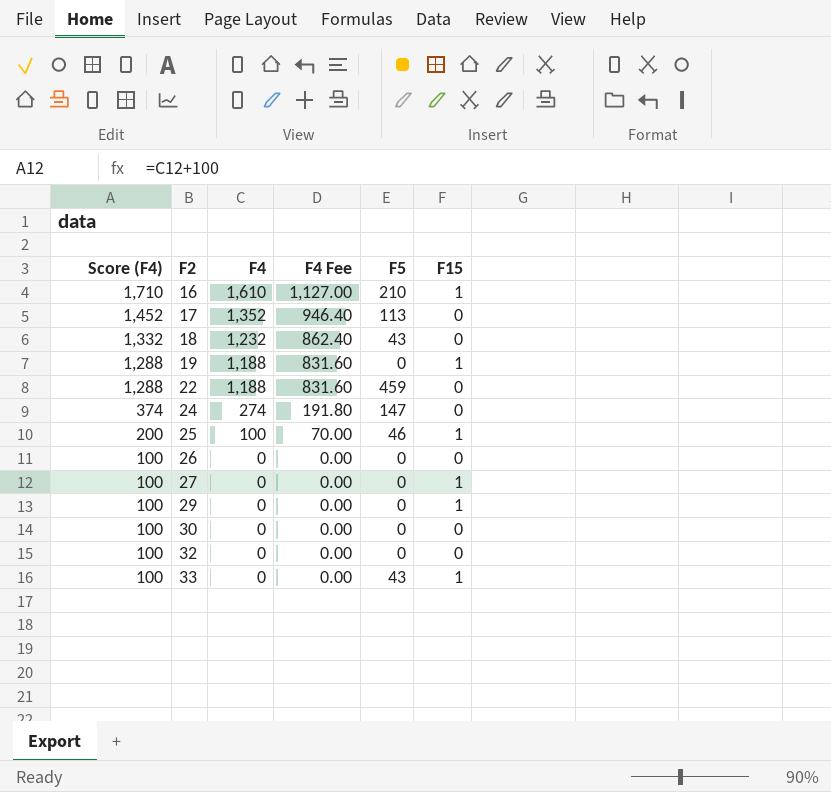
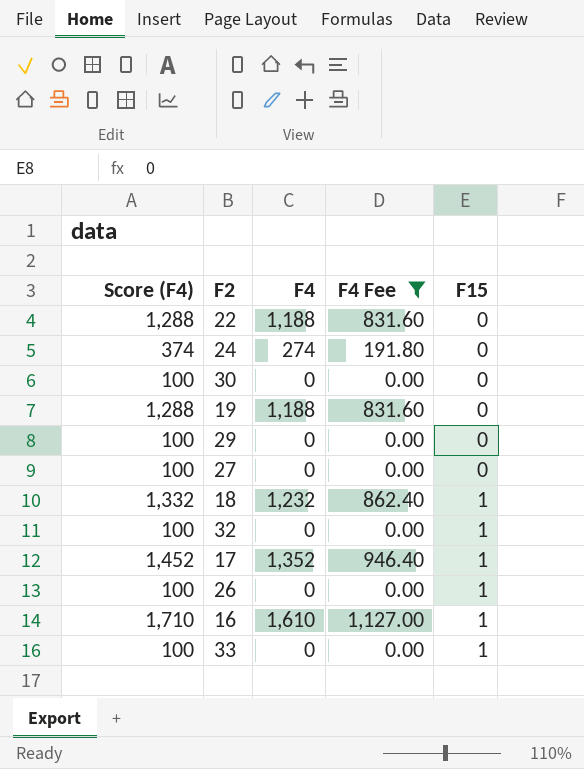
filter: none -> F4 Fee != 70.00
row order: Score (F4) descending -> F15 ascending
column F5 | position: 5 -> none
19 | F15: 1 -> 0
29 | F15: 1 -> 0
27 | F15: 1 -> 0
18 | F15: 0 -> 1
32 | F15: 0 -> 1
17 | F15: 0 -> 1
26 | F15: 0 -> 1

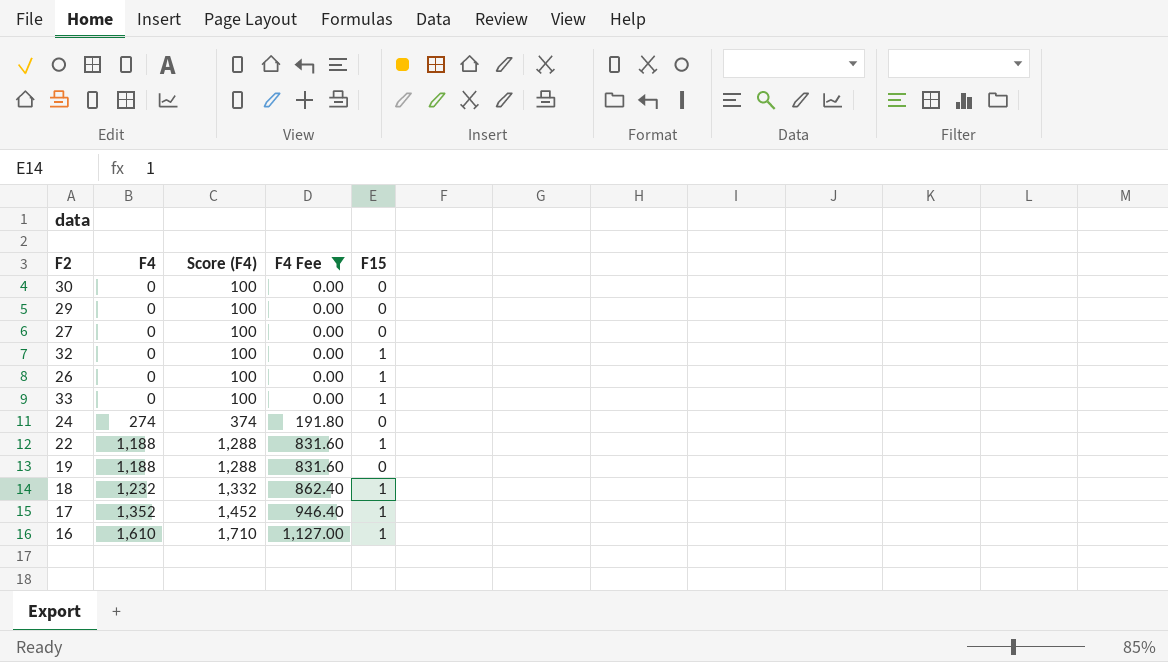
row order: F15 ascending -> F4 ascending
column Score (F4) | position: 1 -> 3
22 | F15: 0 -> 1

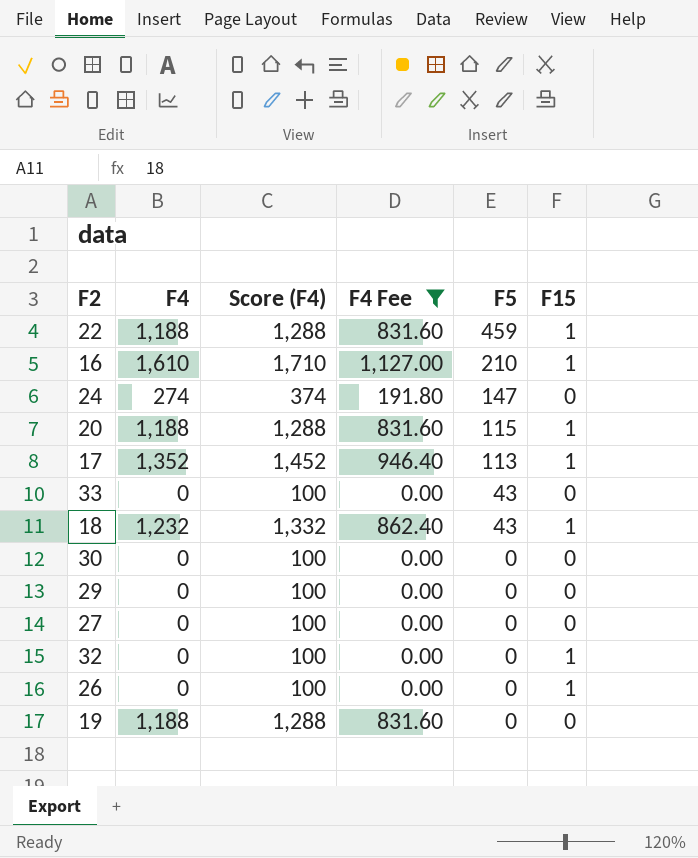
row order: F4 ascending -> F5 descending
column F5 | position: none -> 5
row 20: none -> 1,188 | 1,288 | 831.60 | 115 | 1
33 | F15: 1 -> 0

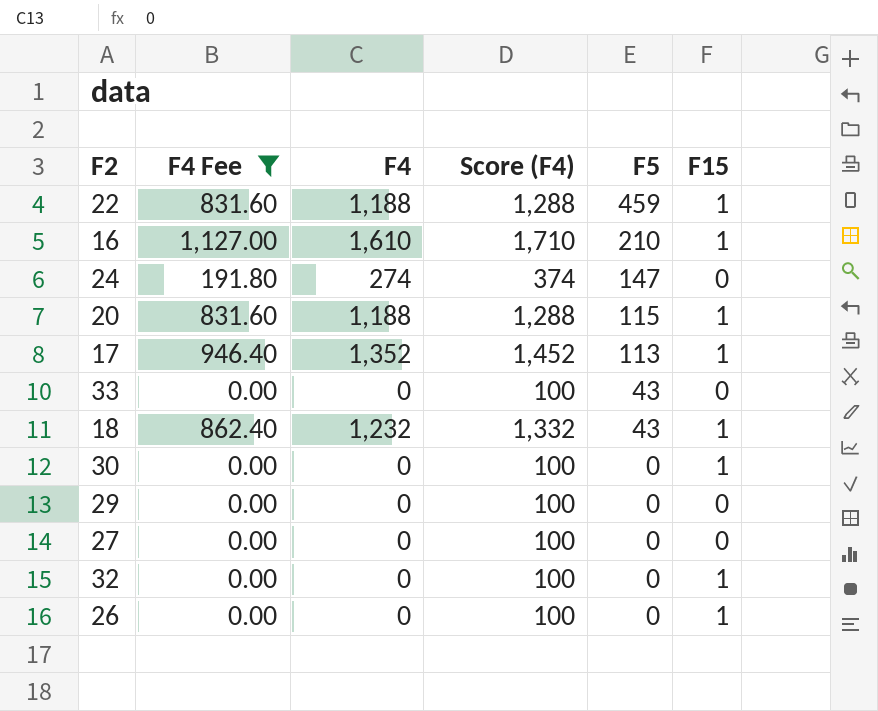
column F4 Fee | position: 4 -> 2
row 19: 1,188 | 1,288 | 831.60 | 0 | 0 -> none
30 | F15: 0 -> 1

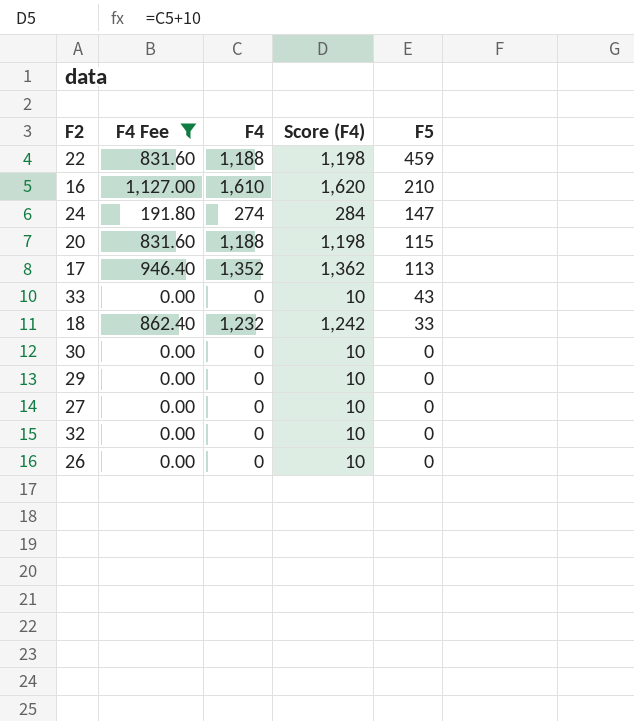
column F15 | position: 6 -> none
column Score (F4) | formula: [F4] + 100 -> [F4] + 10
18 | F5: 43 -> 33

